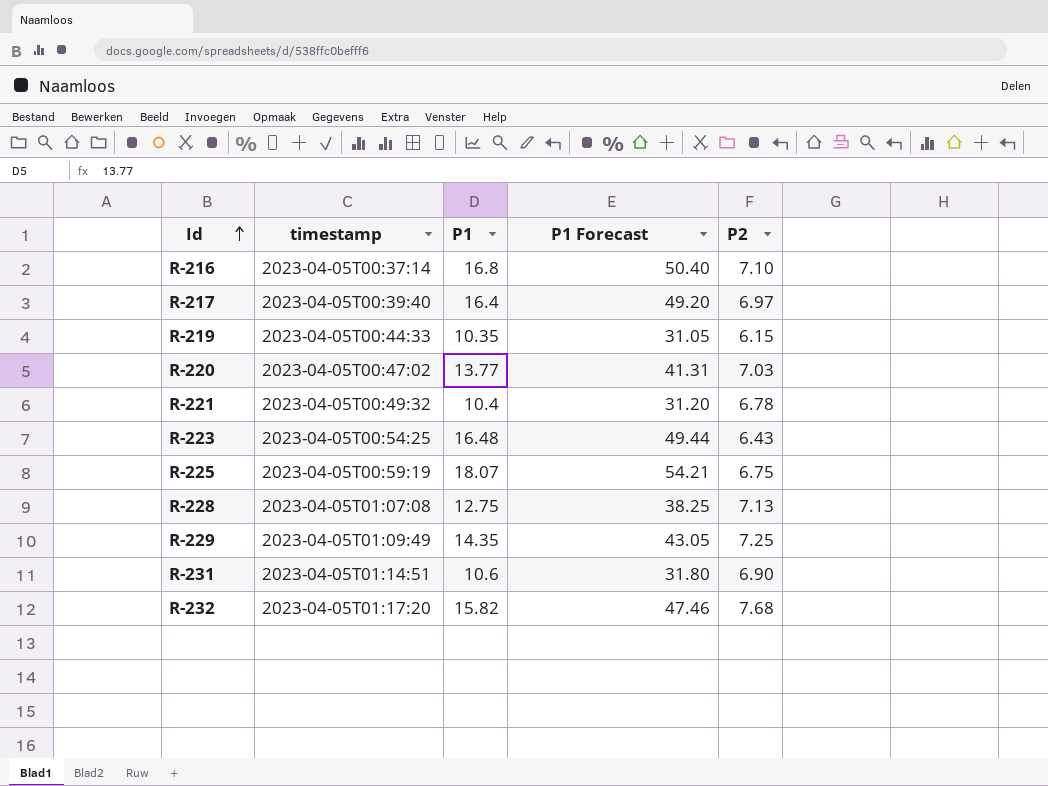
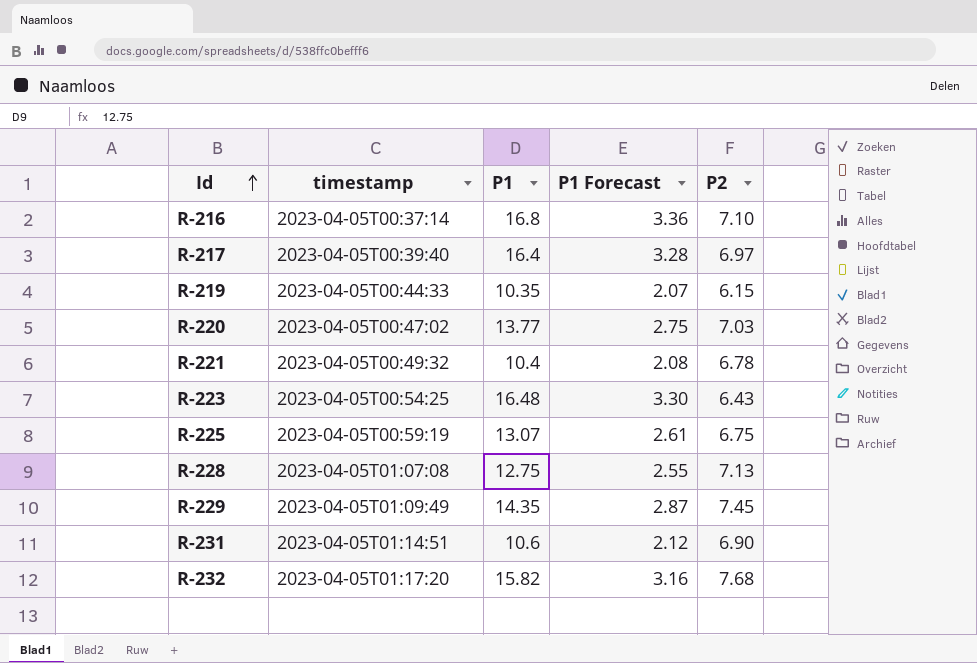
column P1 Forecast | formula: [P1] * 3 -> [P1] * 0.2
R-225 | P1: 18.07 -> 13.07
R-229 | P2: 7.25 -> 7.45

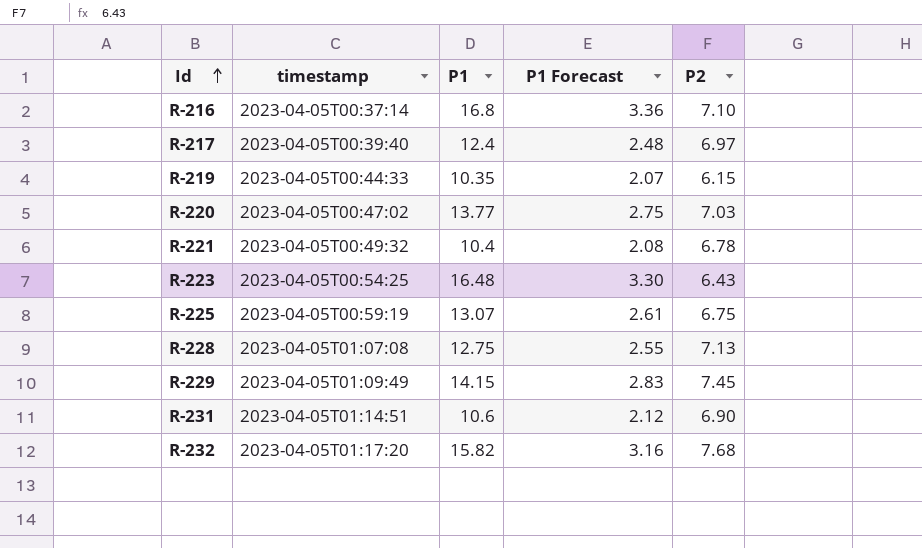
R-217 | P1: 16.4 -> 12.4
R-217 | P1 Forecast: 3.28 -> 2.48
R-229 | P1: 14.35 -> 14.15
R-229 | P1 Forecast: 2.87 -> 2.83

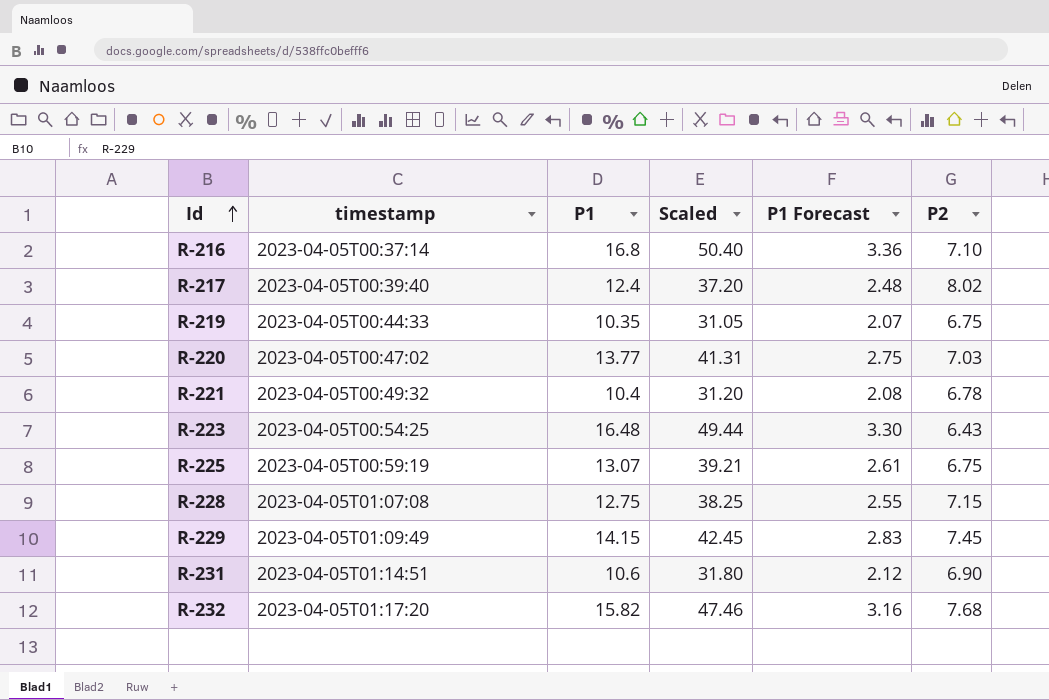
column Scaled | formula: none -> [P1] * 3
R-217 | P2: 6.97 -> 8.02
R-219 | P2: 6.15 -> 6.75
R-228 | P2: 7.13 -> 7.15

